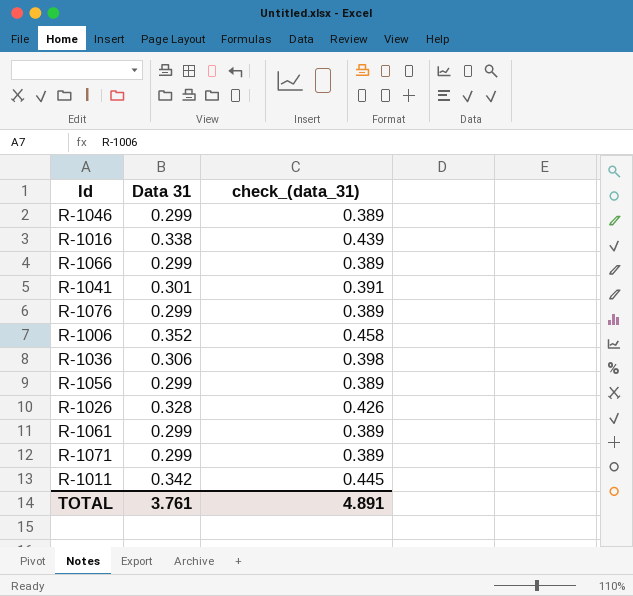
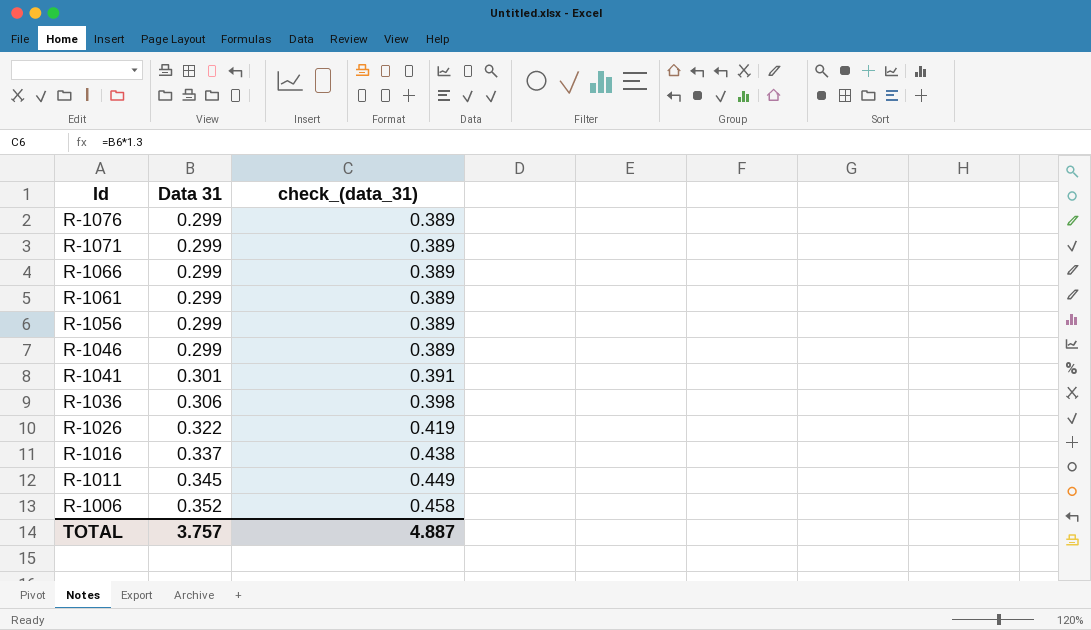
row order: none -> Id descending
R-1026 | Data 31: 0.328 -> 0.322
R-1026 | check_(data_31): 0.426 -> 0.419
R-1016 | Data 31: 0.338 -> 0.337
R-1016 | check_(data_31): 0.439 -> 0.438
R-1011 | Data 31: 0.342 -> 0.345
R-1011 | check_(data_31): 0.445 -> 0.449
TOTAL | Data 31: 3.761 -> 3.757
TOTAL | check_(data_31): 4.891 -> 4.887

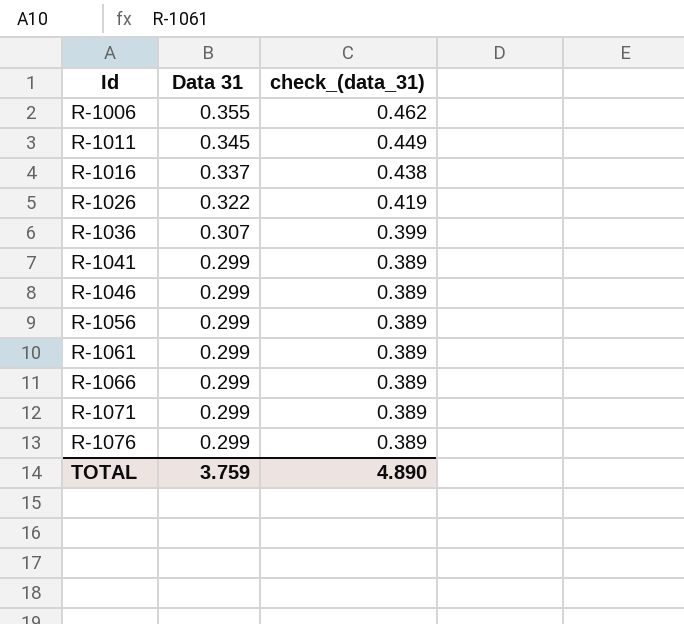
row order: Id descending -> Id ascending
R-1006 | Data 31: 0.352 -> 0.355
R-1006 | check_(data_31): 0.458 -> 0.462
R-1036 | Data 31: 0.306 -> 0.307
R-1036 | check_(data_31): 0.398 -> 0.399
R-1041 | Data 31: 0.301 -> 0.299
R-1041 | check_(data_31): 0.391 -> 0.389
TOTAL | Data 31: 3.757 -> 3.759
TOTAL | check_(data_31): 4.887 -> 4.890

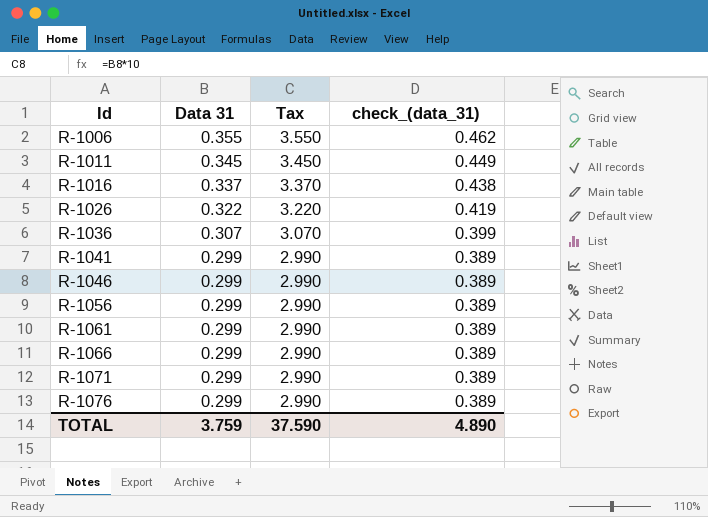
column Tax | formula: none -> [Data 31] * 10

